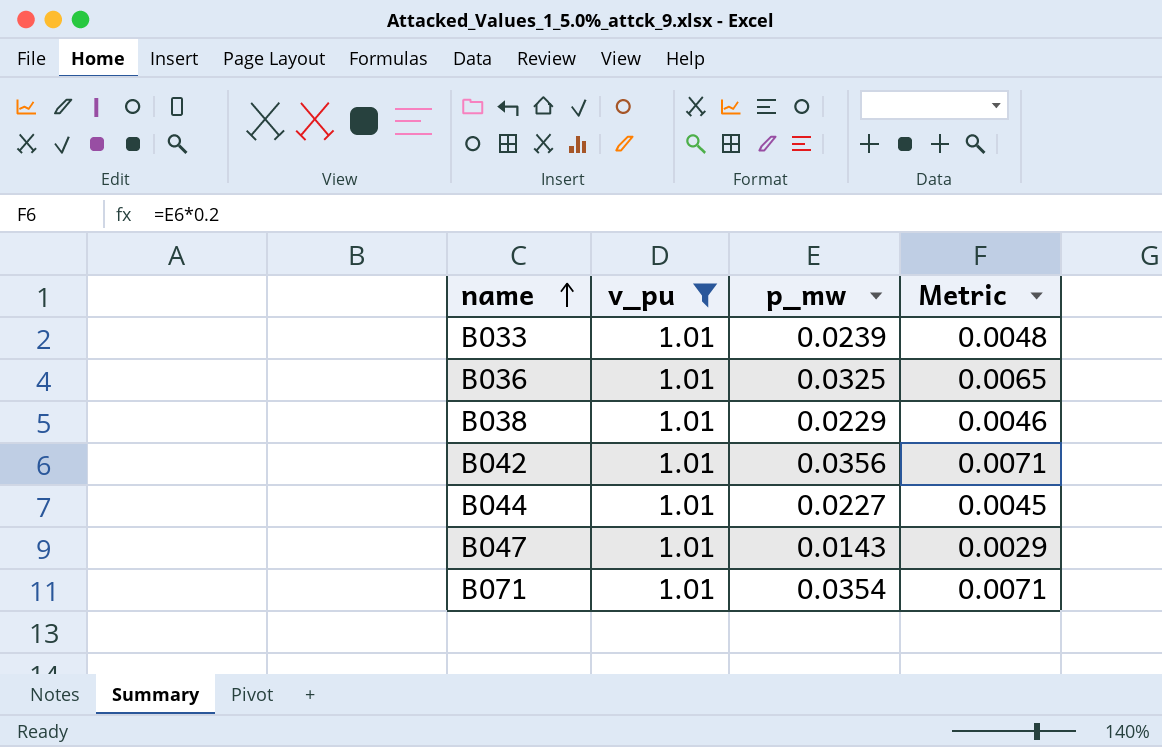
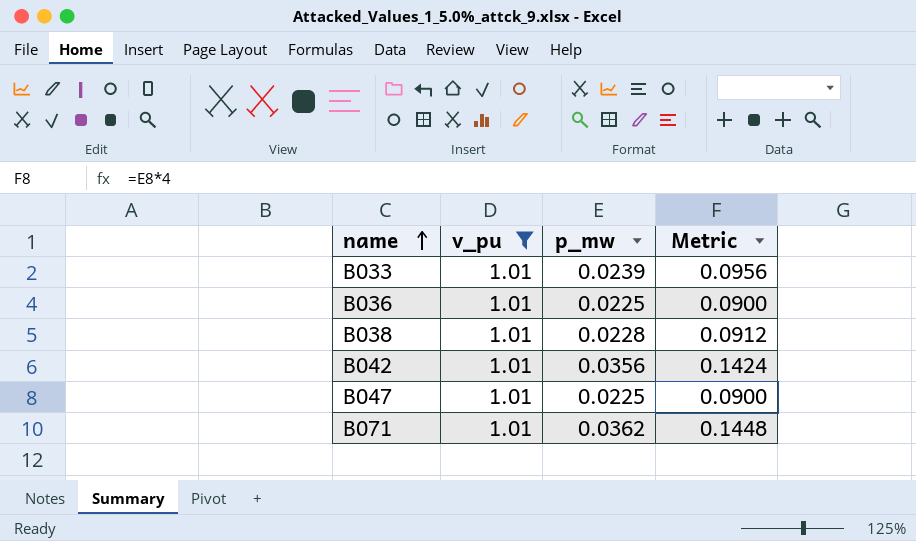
column Metric | formula: [p_mw] * 0.2 -> [p_mw] * 4
row B044: 1.01 | 0.0227 | 0.0045 -> none
B036 | p_mw: 0.0325 -> 0.0225
B038 | p_mw: 0.0229 -> 0.0228
B047 | p_mw: 0.0143 -> 0.0225
B071 | p_mw: 0.0354 -> 0.0362

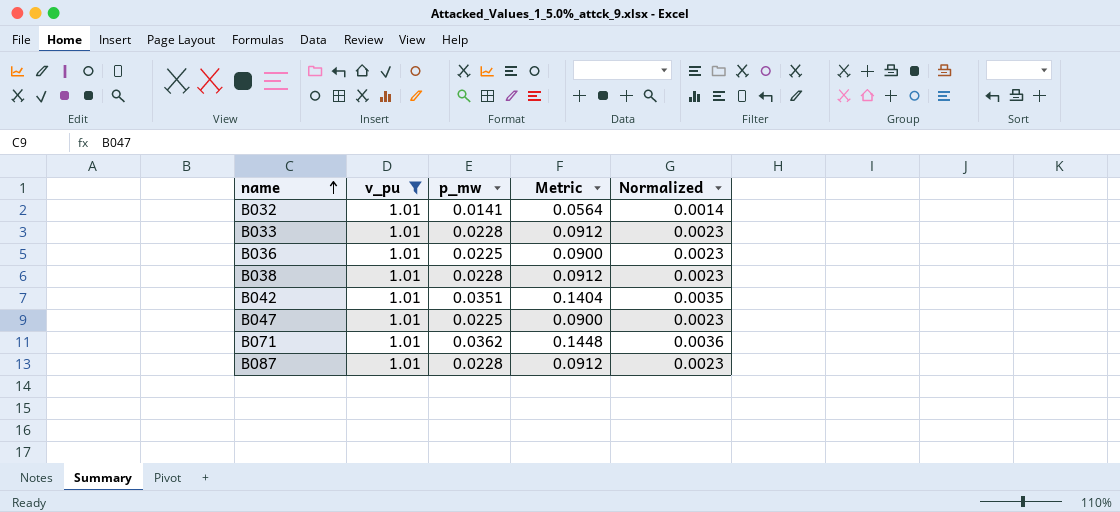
column Normalized | formula: none -> [p_mw] * 0.1
row B032: none -> 1.01 | 0.0141 | 0.0564 | 0.0014
B033 | p_mw: 0.0239 -> 0.0228
B033 | Metric: 0.0956 -> 0.0912
B042 | p_mw: 0.0356 -> 0.0351
B042 | Metric: 0.1424 -> 0.1404
row B087: none -> 1.01 | 0.0228 | 0.0912 | 0.0023

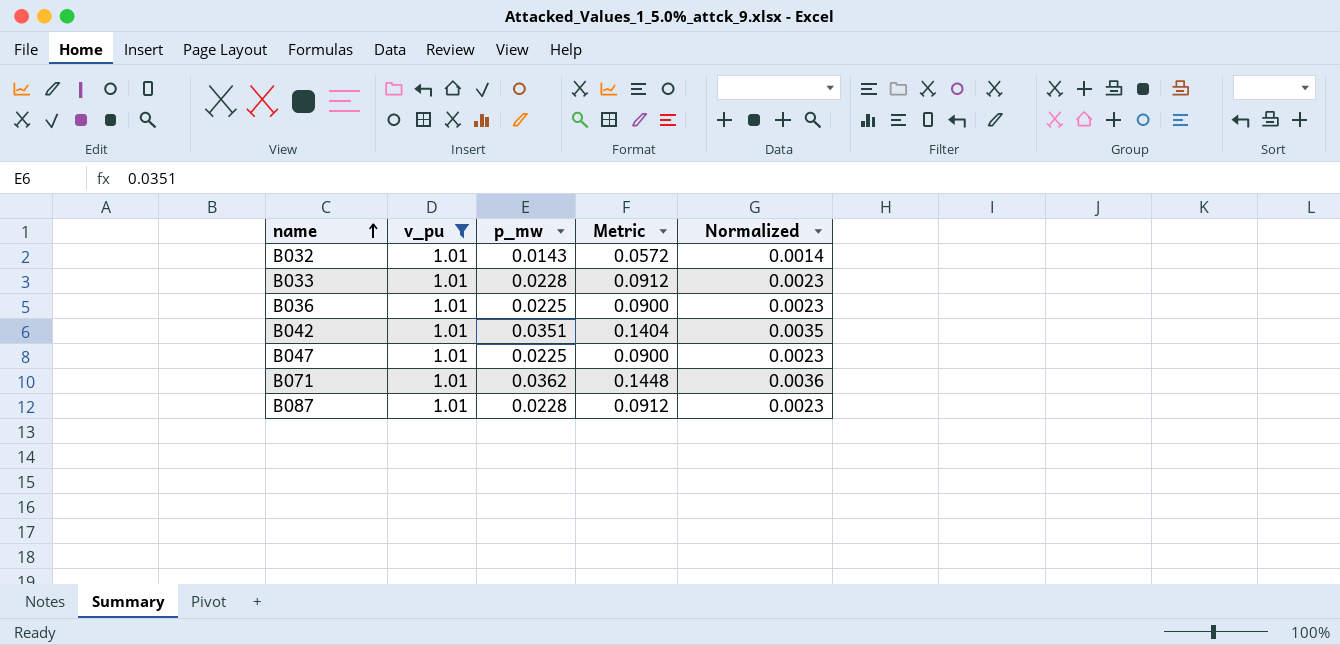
row B038: 1.01 | 0.0228 | 0.0912 | 0.0023 -> none
B032 | p_mw: 0.0141 -> 0.0143
B032 | Metric: 0.0564 -> 0.0572

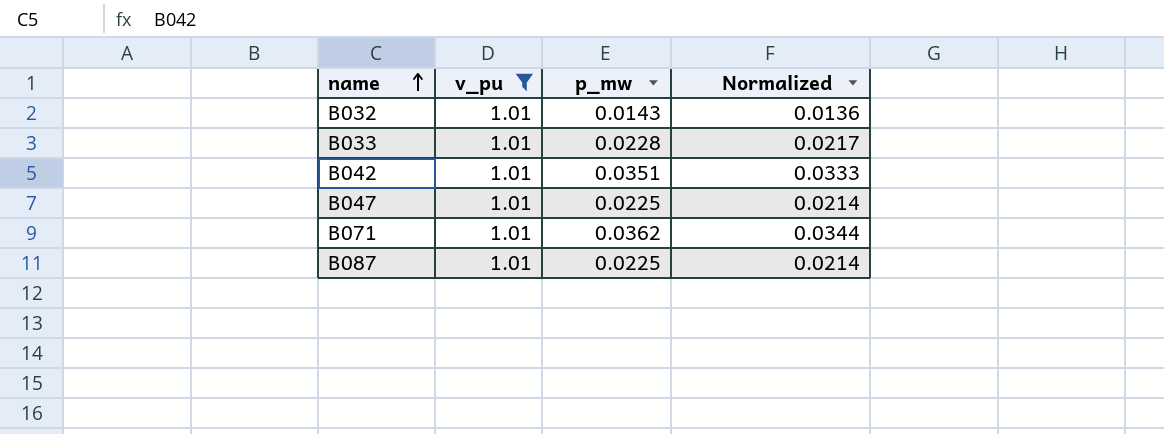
column Metric | formula: [p_mw] * 4 -> none
column Normalized | formula: [p_mw] * 0.1 -> [p_mw] * 0.95
row B036: 1.01 | 0.0225 | 0.0900 | 0.0023 -> none
B087 | p_mw: 0.0228 -> 0.0225

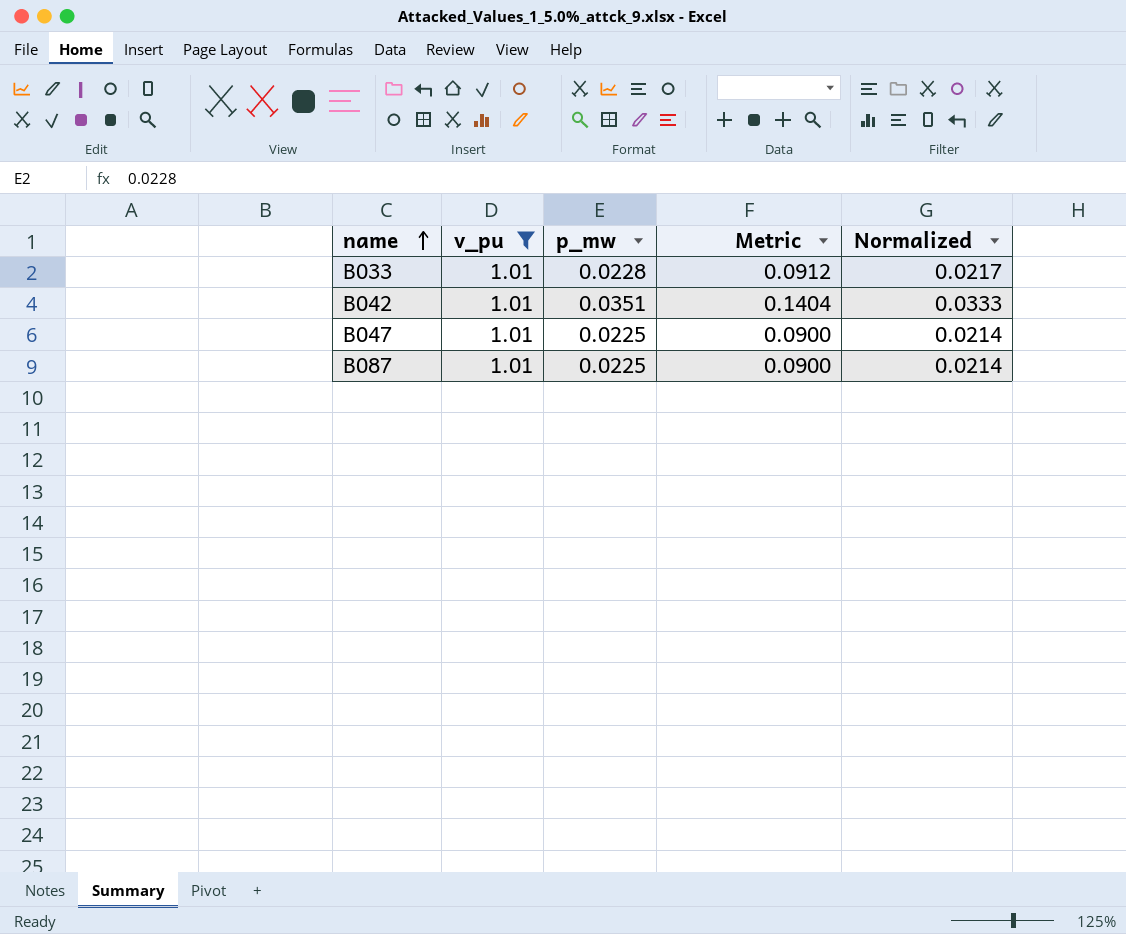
column Metric | formula: none -> [p_mw] * 4
row B032: 1.01 | 0.0143 | 0.0136 -> none
row B071: 1.01 | 0.0362 | 0.0344 -> none

